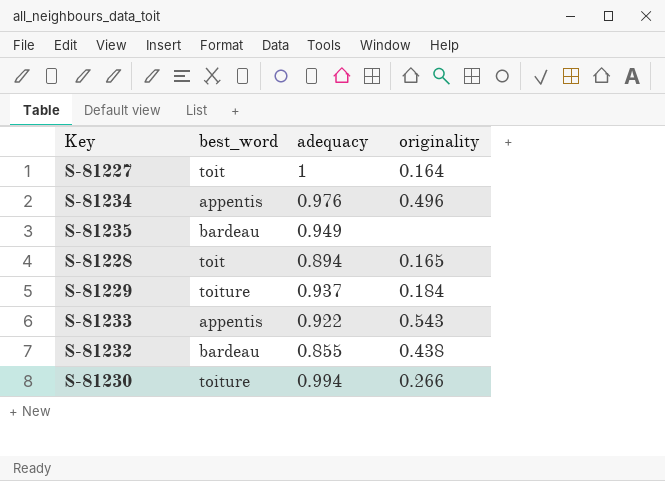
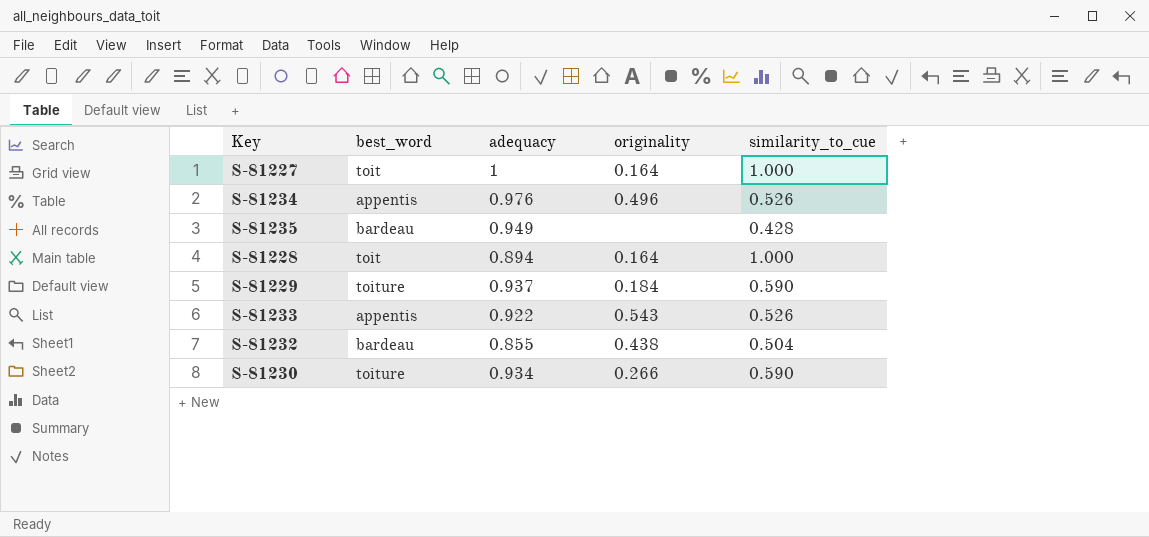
column similarity_to_cue | position: none -> 5
S-81228 | originality: 0.165 -> 0.164
S-81230 | adequacy: 0.994 -> 0.934

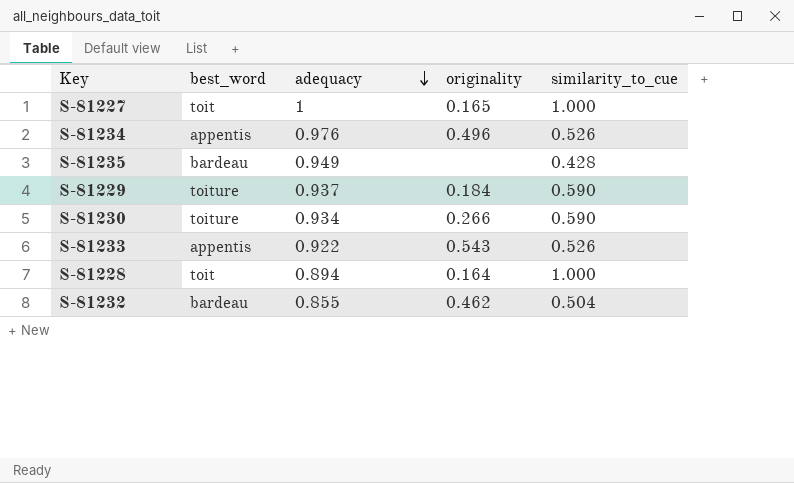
row order: none -> adequacy descending
S-81227 | originality: 0.164 -> 0.165
S-81232 | originality: 0.438 -> 0.462

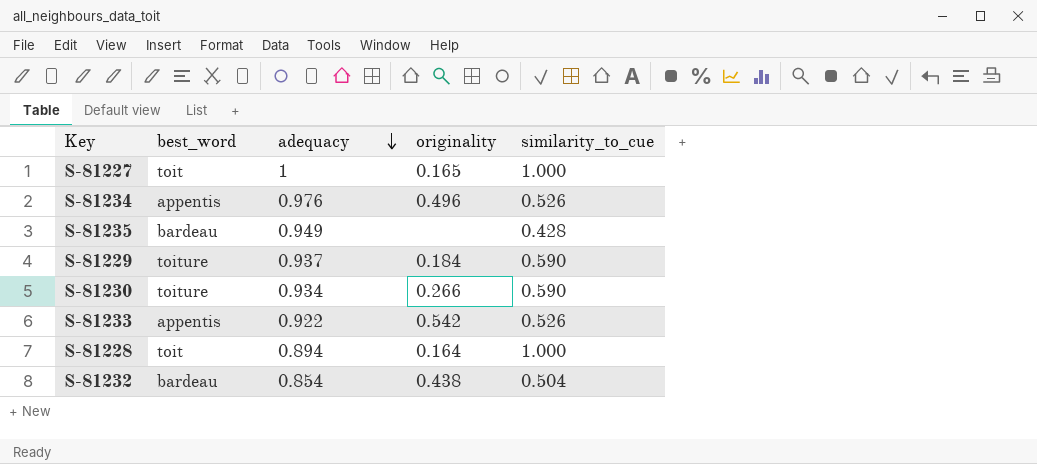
S-81233 | originality: 0.543 -> 0.542
S-81232 | adequacy: 0.855 -> 0.854
S-81232 | originality: 0.462 -> 0.438

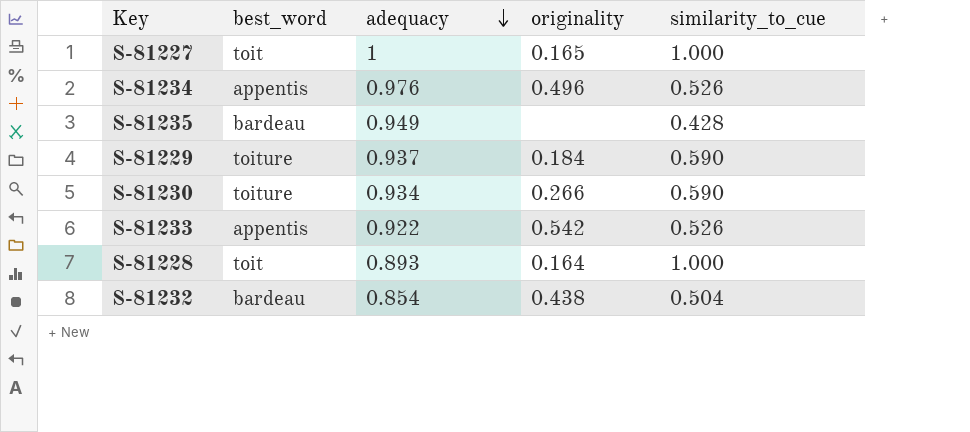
S-81228 | adequacy: 0.894 -> 0.893

